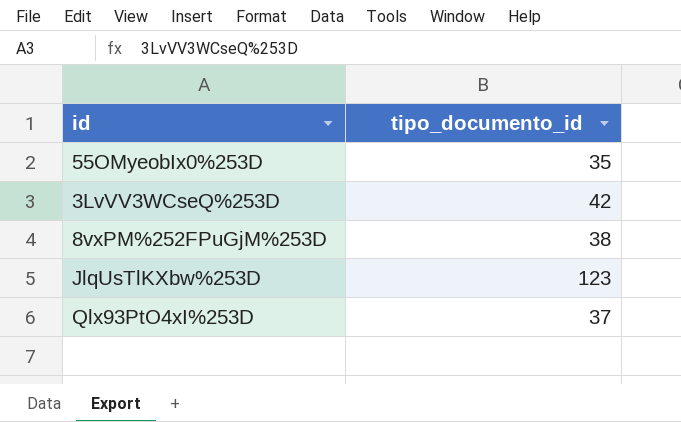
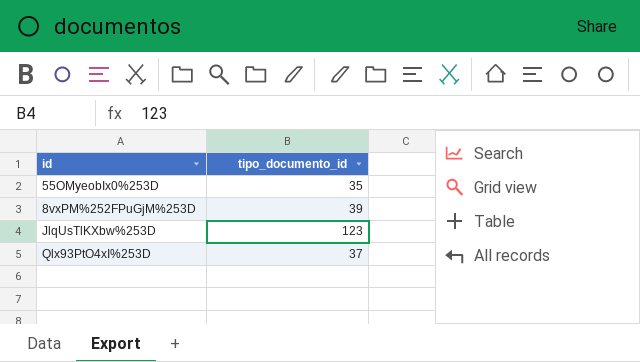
row 3LvVV3WCseQ%253D: 42 -> none
8vxPM%252FPuGjM%253D | tipo_documento_id: 38 -> 39

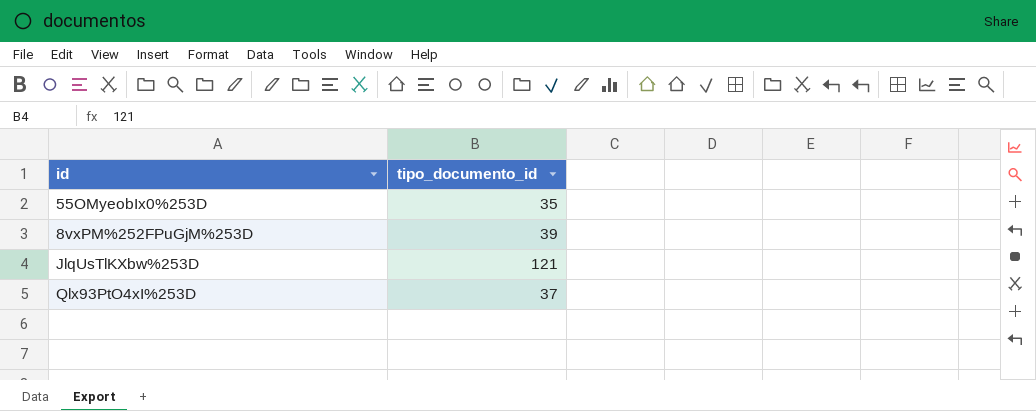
JlqUsTlKXbw%253D | tipo_documento_id: 123 -> 121

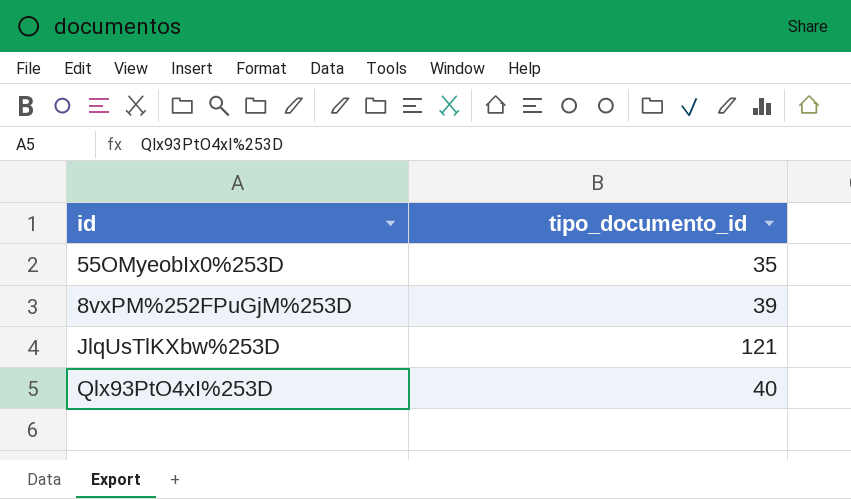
Qlx93PtO4xI%253D | tipo_documento_id: 37 -> 40

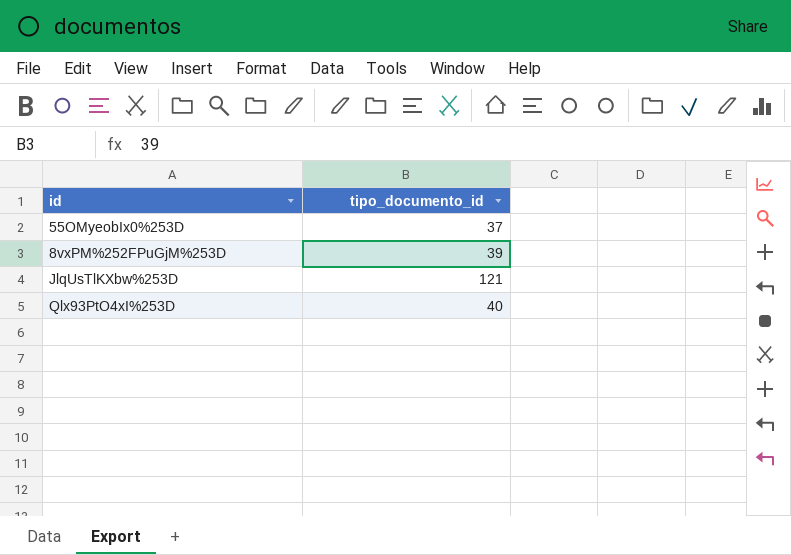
55OMyeobIx0%253D | tipo_documento_id: 35 -> 37

